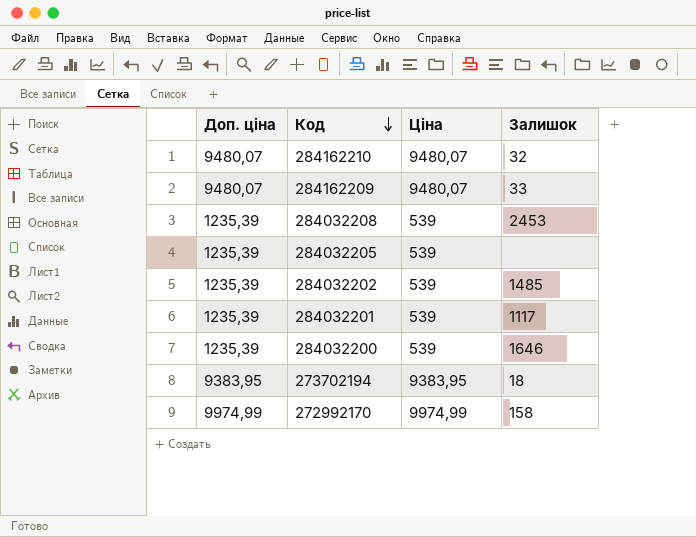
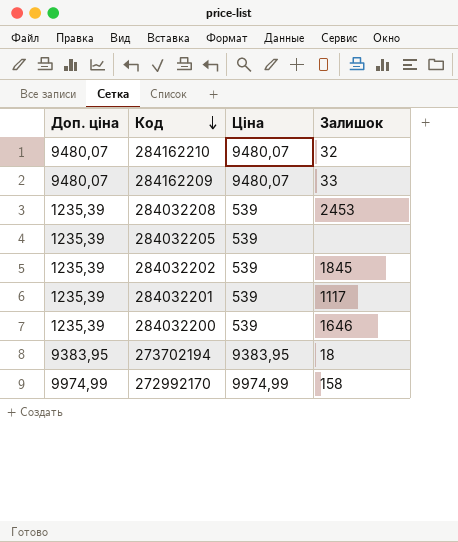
284032202 | Залишок: 1485 -> 1845

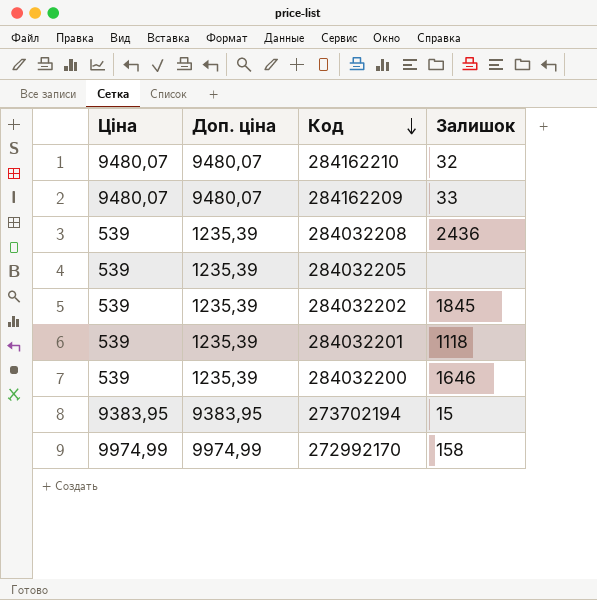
column Ціна | position: 3 -> 1
284032208 | Залишок: 2453 -> 2436
284032201 | Залишок: 1117 -> 1118
273702194 | Залишок: 18 -> 15

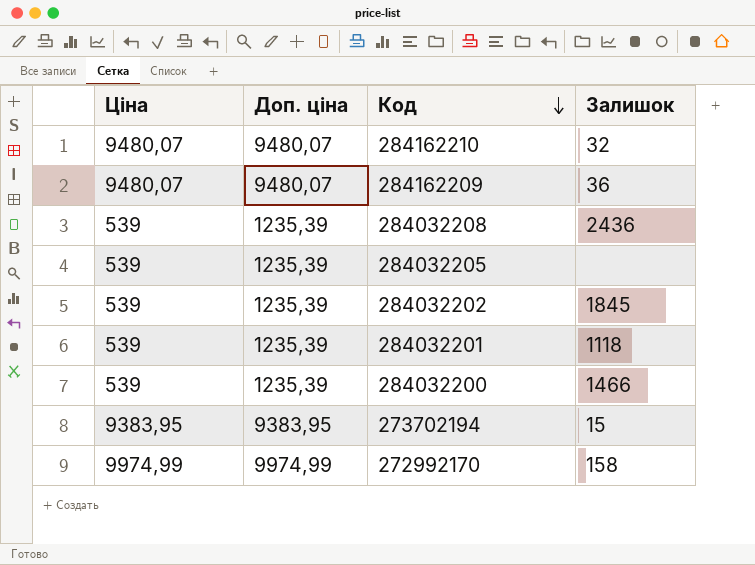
284162209 | Залишок: 33 -> 36
284032200 | Залишок: 1646 -> 1466

